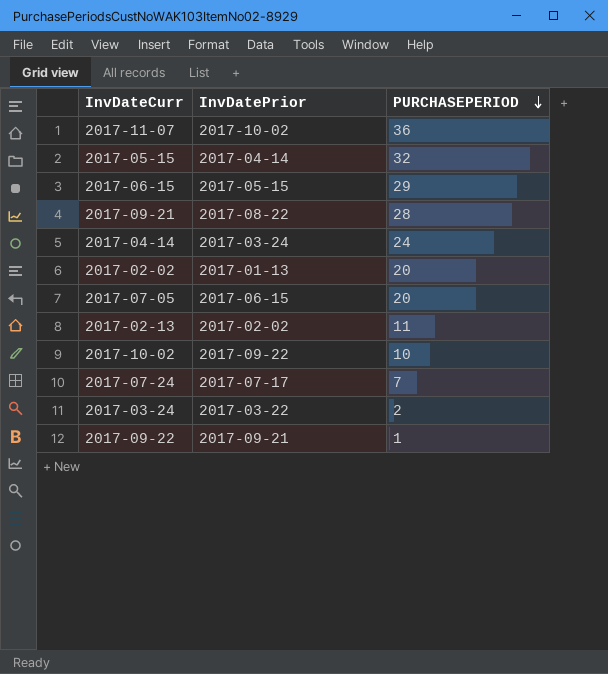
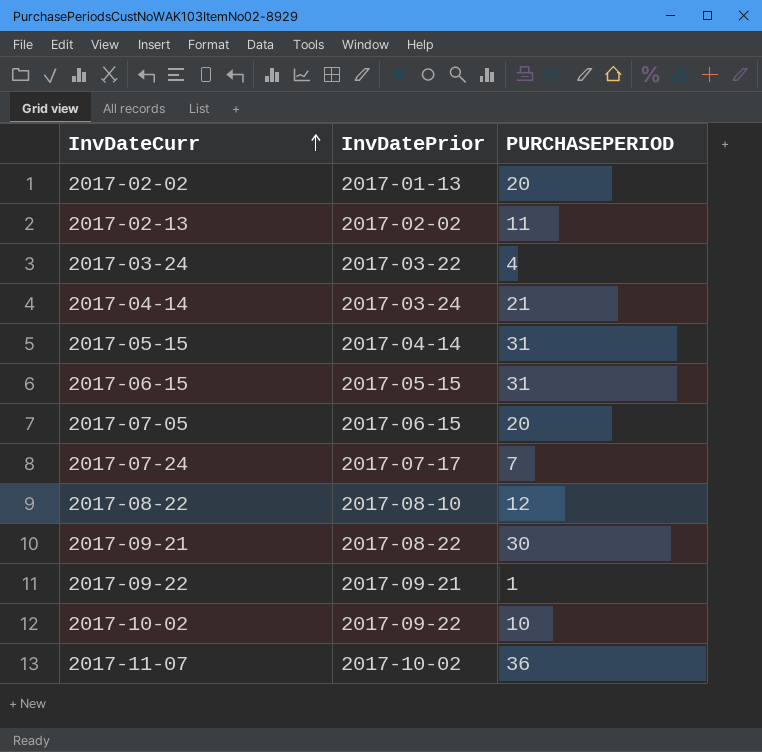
row order: PURCHASEPERIOD descending -> InvDateCurr ascending
2017-03-24 | PURCHASEPERIOD: 2 -> 4
2017-04-14 | PURCHASEPERIOD: 24 -> 21
2017-05-15 | PURCHASEPERIOD: 32 -> 31
2017-06-15 | PURCHASEPERIOD: 29 -> 31
row 2017-08-22: none -> 2017-08-10 | 12
2017-09-21 | PURCHASEPERIOD: 28 -> 30

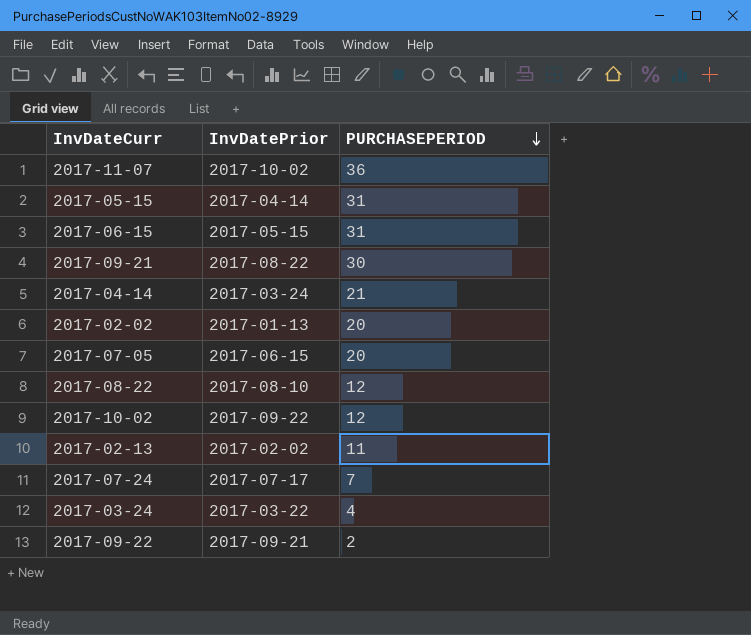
row order: InvDateCurr ascending -> PURCHASEPERIOD descending
2017-10-02 | PURCHASEPERIOD: 10 -> 12
2017-09-22 | PURCHASEPERIOD: 1 -> 2

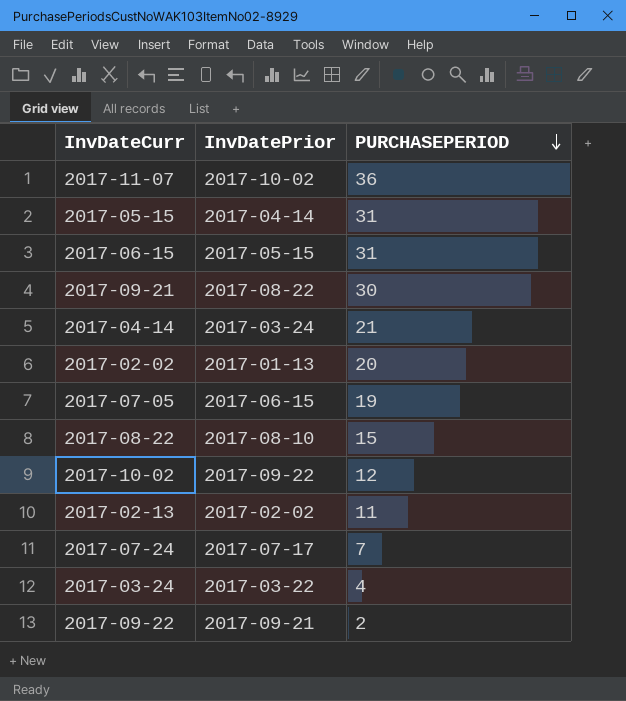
2017-07-05 | PURCHASEPERIOD: 20 -> 19
2017-08-22 | PURCHASEPERIOD: 12 -> 15

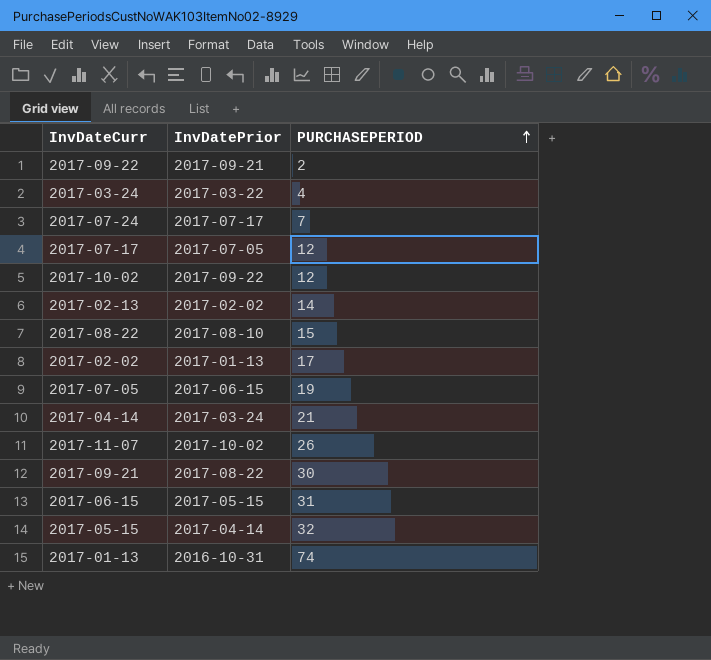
row order: PURCHASEPERIOD descending -> PURCHASEPERIOD ascending
row 2017-07-17: none -> 2017-07-05 | 12
2017-02-13 | PURCHASEPERIOD: 11 -> 14
2017-02-02 | PURCHASEPERIOD: 20 -> 17
2017-11-07 | PURCHASEPERIOD: 36 -> 26
2017-05-15 | PURCHASEPERIOD: 31 -> 32
row 2017-01-13: none -> 2016-10-31 | 74

